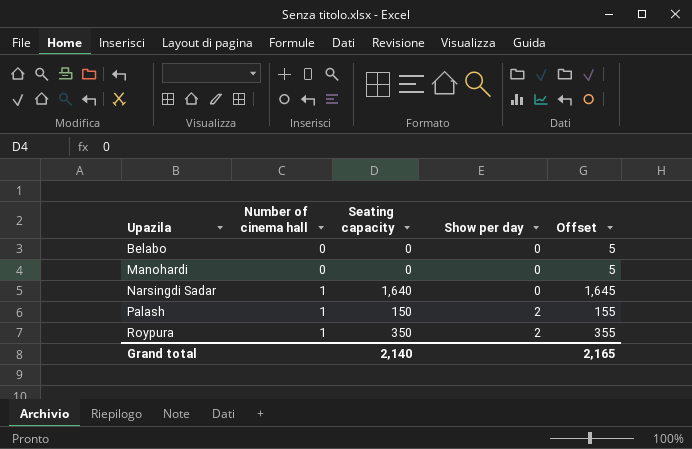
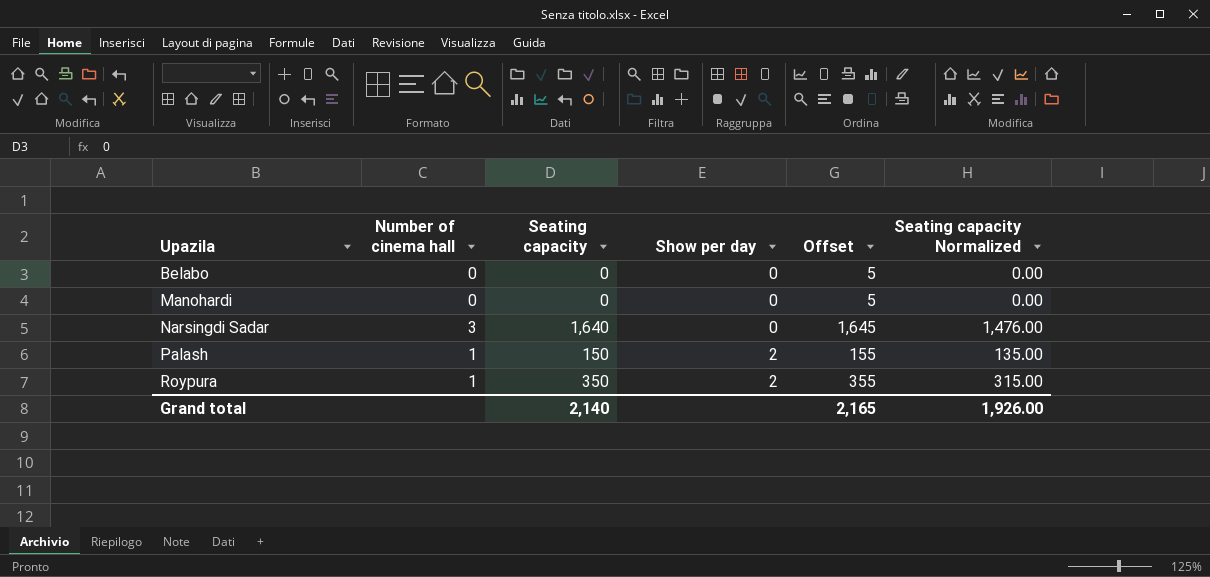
column Seating capacity Normalized | formula: none -> [Seating capacity] * 0.9
Narsingdi Sadar | Number of cinema hall: 1 -> 3

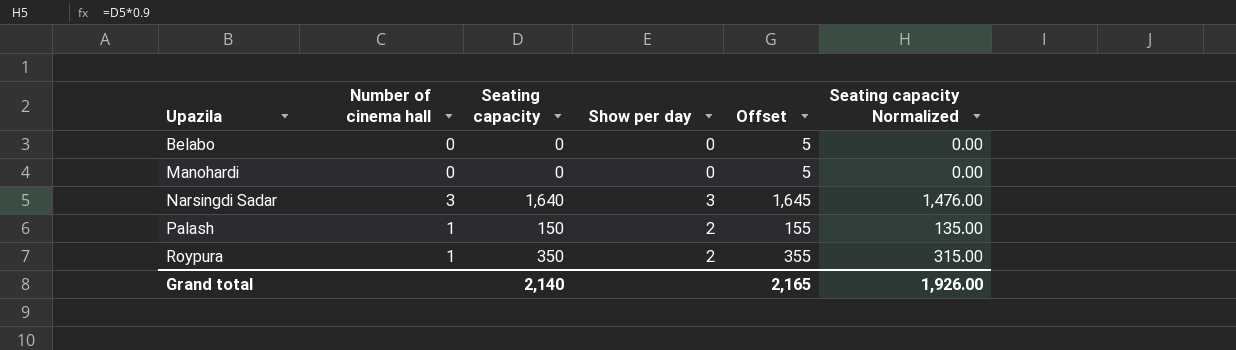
Narsingdi Sadar | Show per day: 0 -> 3

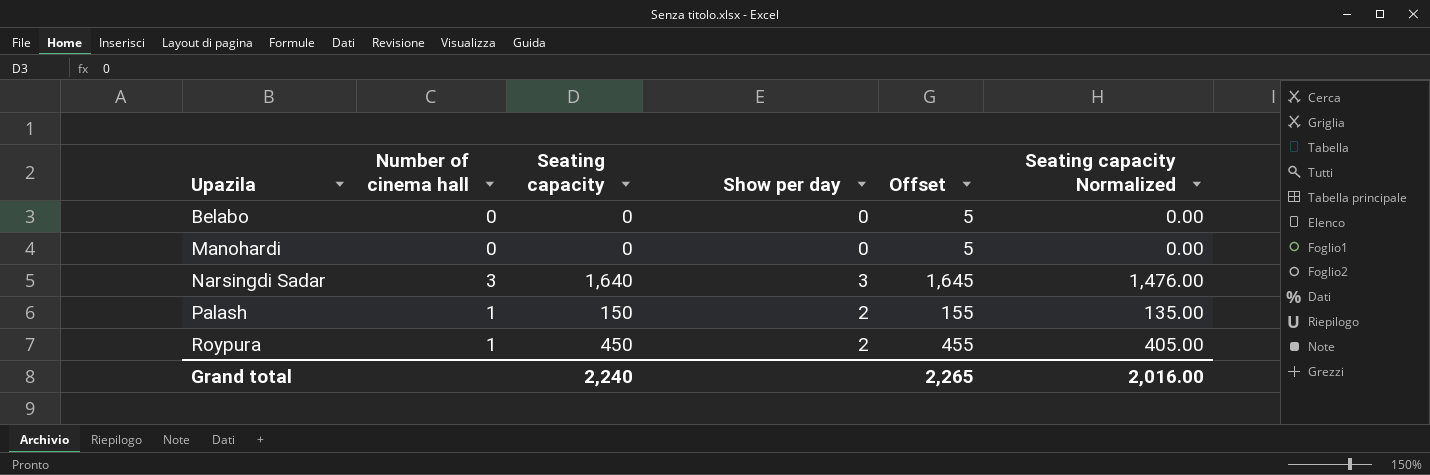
Roypura | Seating capacity: 350 -> 450
Roypura | Offset: 355 -> 455
Roypura | Seating capacity Normalized: 315.00 -> 405.00
Grand total | Seating capacity: 2,140 -> 2,240
Grand total | Offset: 2,165 -> 2,265
Grand total | Seating capacity Normalized: 1,926.00 -> 2,016.00

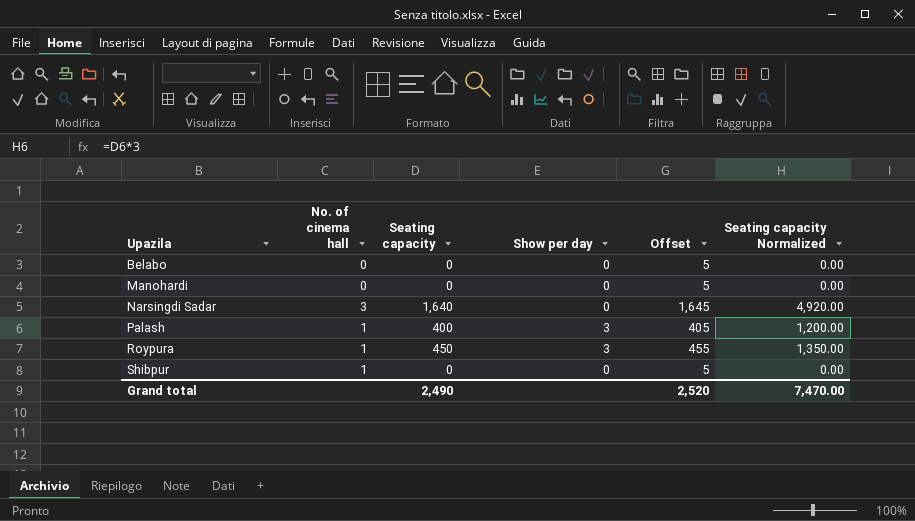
column name: Number of cinema hall -> No. of cinema hall
column Seating capacity Normalized | formula: [Seating capacity] * 0.9 -> [Seating capacity] * 3
Narsingdi Sadar | Show per day: 3 -> 0
Palash | Seating capacity: 150 -> 400
Palash | Show per day: 2 -> 3
Palash | Offset: 155 -> 405
Roypura | Show per day: 2 -> 3
row Shibpur: none -> 1 | 0 | 0 | 5 | 0.00
Grand total | Seating capacity: 2,240 -> 2,490
Grand total | Offset: 2,265 -> 2,520
Grand total | Seating capacity Normalized: 2,016.00 -> 7,470.00

